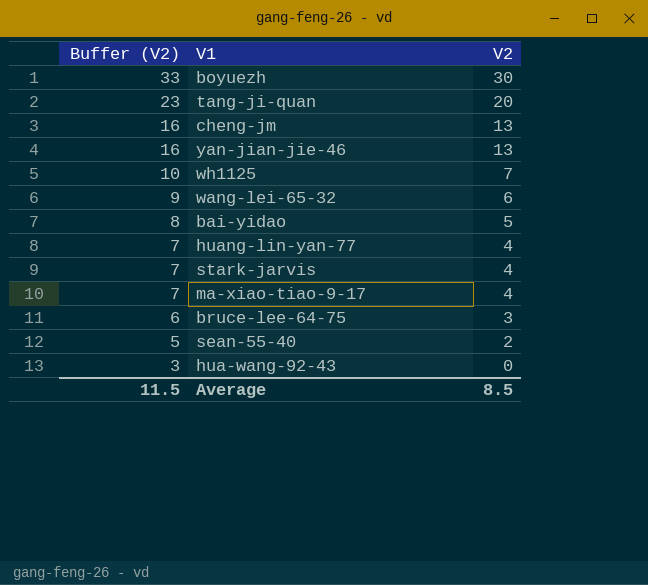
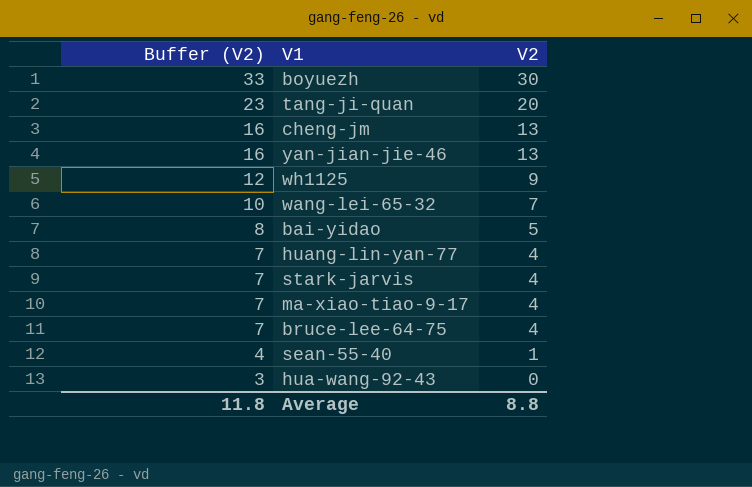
wh1125 | Buffer (V2): 10 -> 12
wh1125 | V2: 7 -> 9
wang-lei-65-32 | Buffer (V2): 9 -> 10
wang-lei-65-32 | V2: 6 -> 7
bruce-lee-64-75 | Buffer (V2): 6 -> 7
bruce-lee-64-75 | V2: 3 -> 4
sean-55-40 | Buffer (V2): 5 -> 4
sean-55-40 | V2: 2 -> 1
Average | Buffer (V2): 11.5 -> 11.8
Average | V2: 8.5 -> 8.8

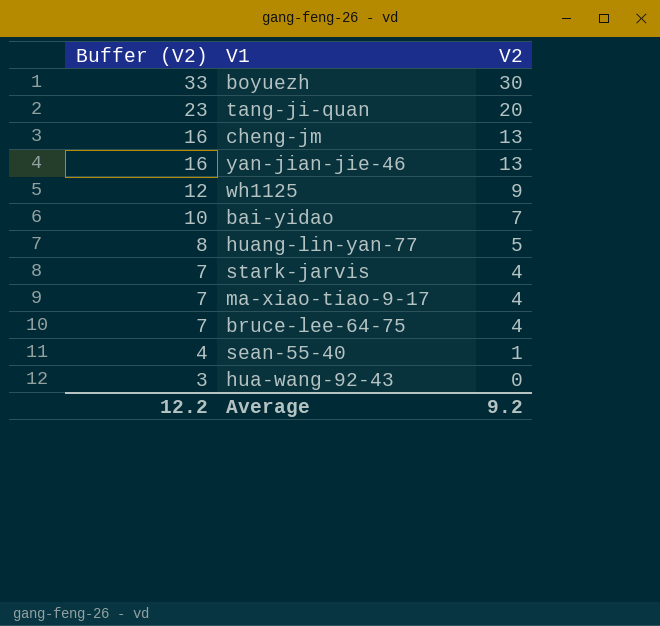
row wang-lei-65-32: 10 | 7 -> none
bai-yidao | Buffer (V2): 8 -> 10
bai-yidao | V2: 5 -> 7
huang-lin-yan-77 | Buffer (V2): 7 -> 8
huang-lin-yan-77 | V2: 4 -> 5
Average | Buffer (V2): 11.8 -> 12.2
Average | V2: 8.8 -> 9.2

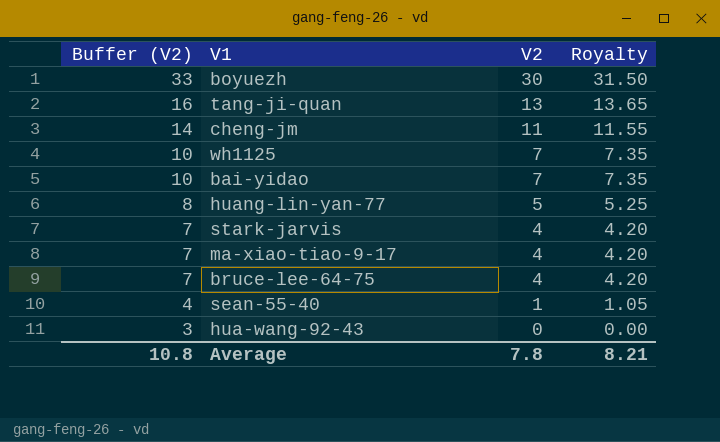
column Royalty | formula: none -> [V2] * 1.05
row yan-jian-jie-46: 16 | 13 -> none
tang-ji-quan | Buffer (V2): 23 -> 16
tang-ji-quan | V2: 20 -> 13
cheng-jm | Buffer (V2): 16 -> 14
cheng-jm | V2: 13 -> 11
wh1125 | Buffer (V2): 12 -> 10
wh1125 | V2: 9 -> 7
Average | Buffer (V2): 12.2 -> 10.8
Average | V2: 9.2 -> 7.8

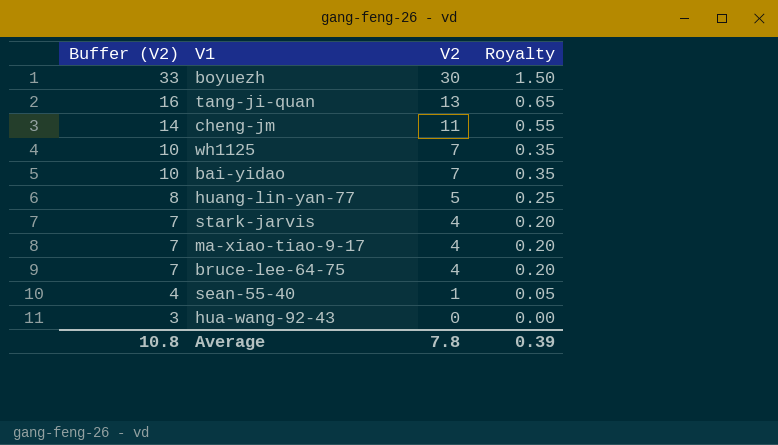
column Royalty | formula: [V2] * 1.05 -> [V2] * 0.05
Average | Royalty: 8.21 -> 0.39

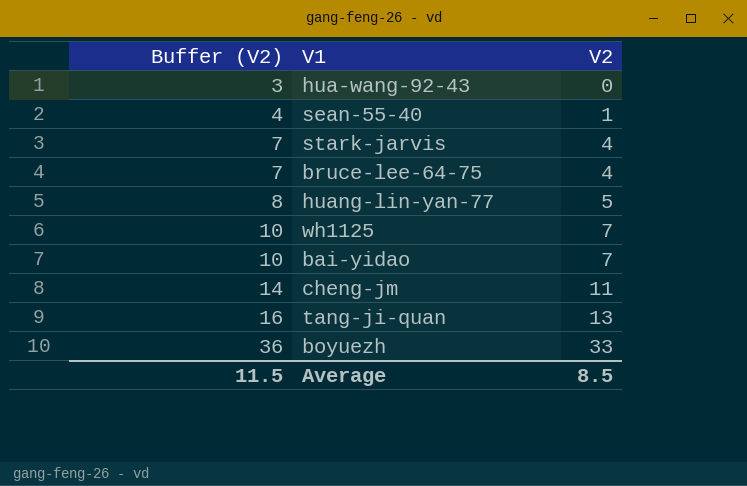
row order: Buffer (V2) descending -> Buffer (V2) ascending
column Royalty | formula: [V2] * 0.05 -> none
row ma-xiao-tiao-9-17: 7 | 4 | 0.20 -> none
boyuezh | Buffer (V2): 33 -> 36
boyuezh | V2: 30 -> 33
Average | Buffer (V2): 10.8 -> 11.5
Average | V2: 7.8 -> 8.5

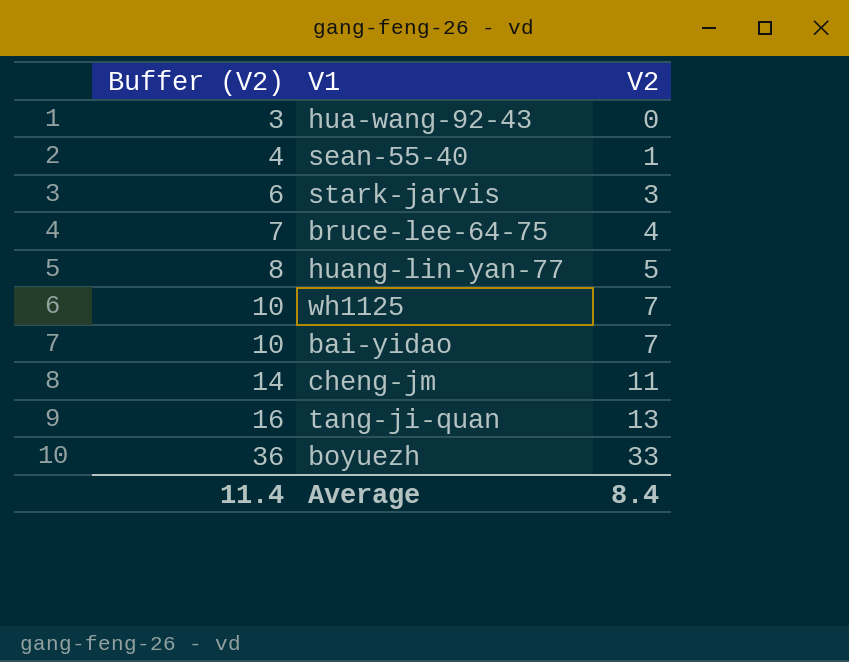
stark-jarvis | Buffer (V2): 7 -> 6
stark-jarvis | V2: 4 -> 3
Average | Buffer (V2): 11.5 -> 11.4
Average | V2: 8.5 -> 8.4

